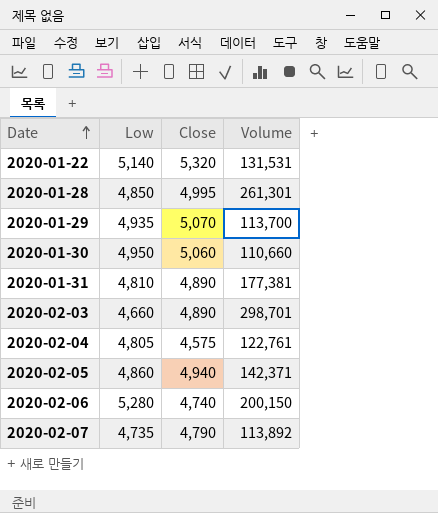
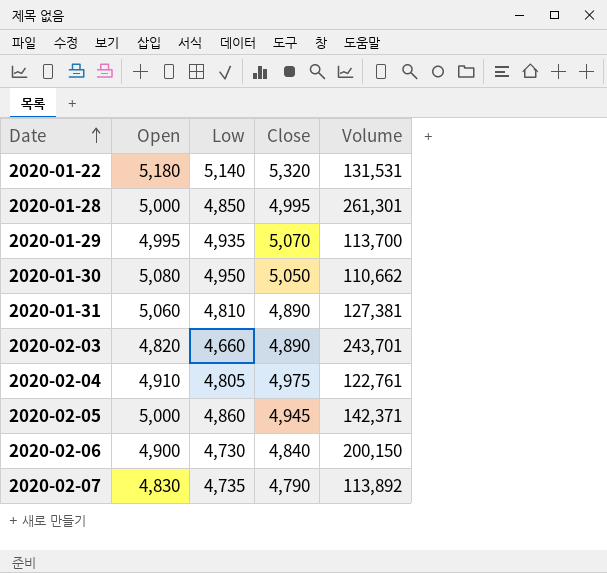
column Open | position: none -> 2
2020-01-30 | Close: 5,060 -> 5,050
2020-01-30 | Volume: 110,660 -> 110,662
2020-01-31 | Volume: 177,381 -> 127,381
2020-02-03 | Volume: 298,701 -> 243,701
2020-02-04 | Close: 4,575 -> 4,975
2020-02-05 | Close: 4,940 -> 4,945
2020-02-06 | Low: 5,280 -> 4,730
2020-02-06 | Close: 4,740 -> 4,840

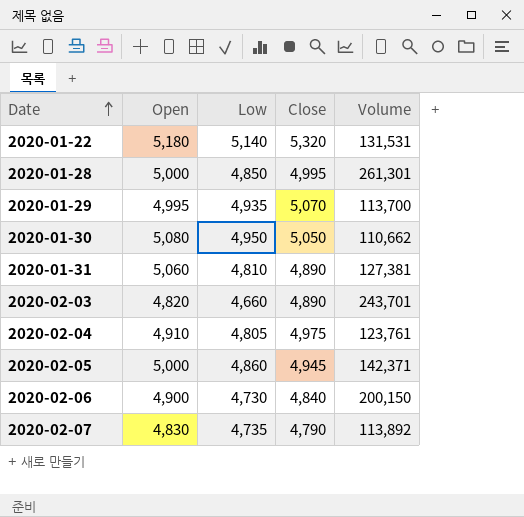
2020-02-04 | Volume: 122,761 -> 123,761

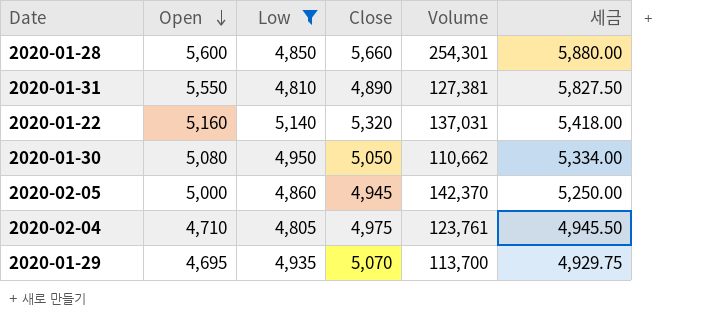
filter: none -> Low >= 4,805
row order: Date ascending -> Open descending
column 세금 | formula: none -> [Open] * 1.05
2020-01-28 | Open: 5,000 -> 5,600
2020-01-28 | Close: 4,995 -> 5,660
2020-01-28 | Volume: 261,301 -> 254,301
2020-01-31 | Open: 5,060 -> 5,550
2020-01-22 | Open: 5,180 -> 5,160
2020-01-22 | Volume: 131,531 -> 137,031
2020-02-05 | Volume: 142,371 -> 142,370
2020-02-04 | Open: 4,910 -> 4,710
2020-01-29 | Open: 4,995 -> 4,695

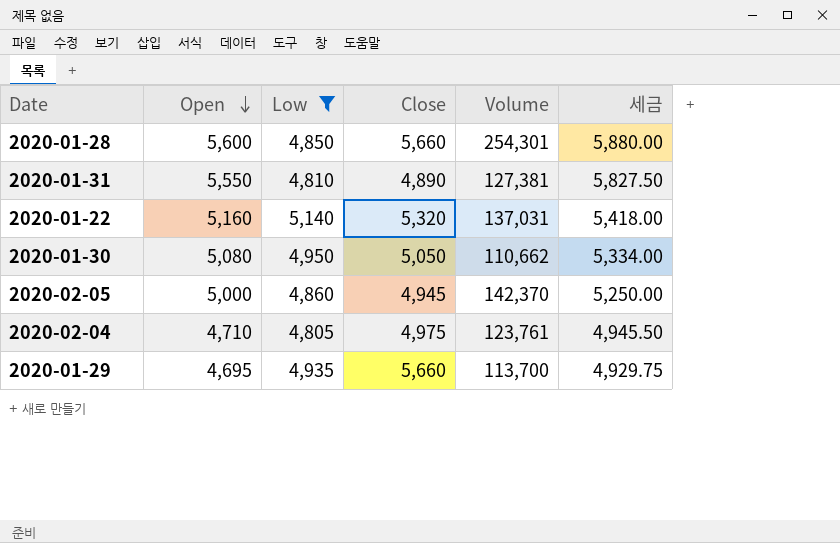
2020-01-29 | Close: 5,070 -> 5,660

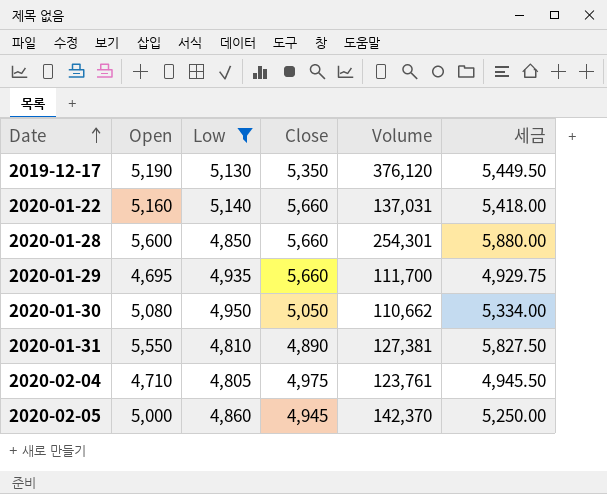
row order: Open descending -> Date ascending
row 2019-12-17: none -> 5,190 | 5,130 | 5,350 | 376,120 | 5,449.50
2020-01-22 | Close: 5,320 -> 5,660
2020-01-29 | Volume: 113,700 -> 111,700

